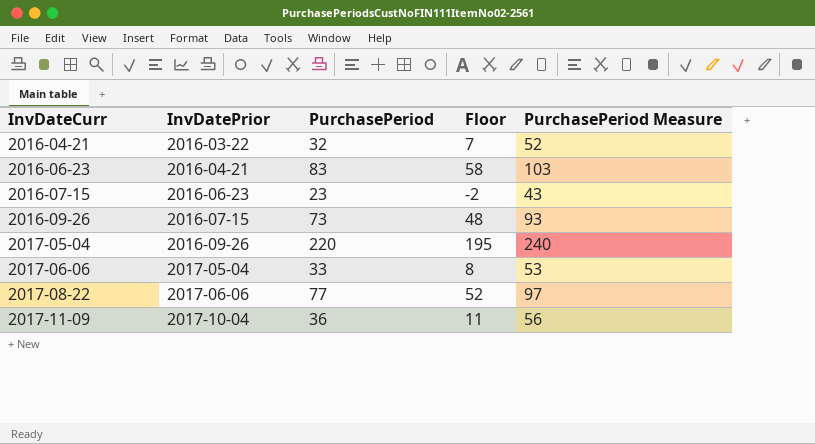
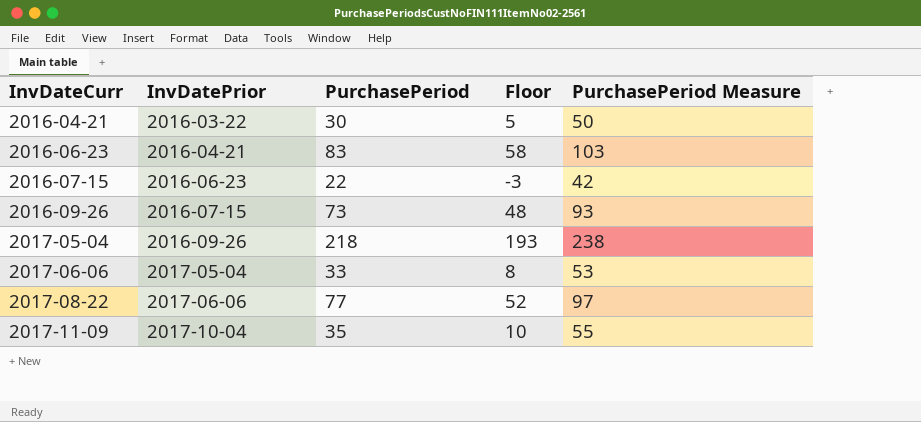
2016-04-21 | PurchasePeriod: 32 -> 30
2016-04-21 | Floor: 7 -> 5
2016-04-21 | PurchasePeriod Measure: 52 -> 50
2016-07-15 | PurchasePeriod: 23 -> 22
2016-07-15 | Floor: -2 -> -3
2016-07-15 | PurchasePeriod Measure: 43 -> 42
2017-05-04 | PurchasePeriod: 220 -> 218
2017-05-04 | Floor: 195 -> 193
2017-05-04 | PurchasePeriod Measure: 240 -> 238
2017-11-09 | PurchasePeriod: 36 -> 35
2017-11-09 | Floor: 11 -> 10
2017-11-09 | PurchasePeriod Measure: 56 -> 55

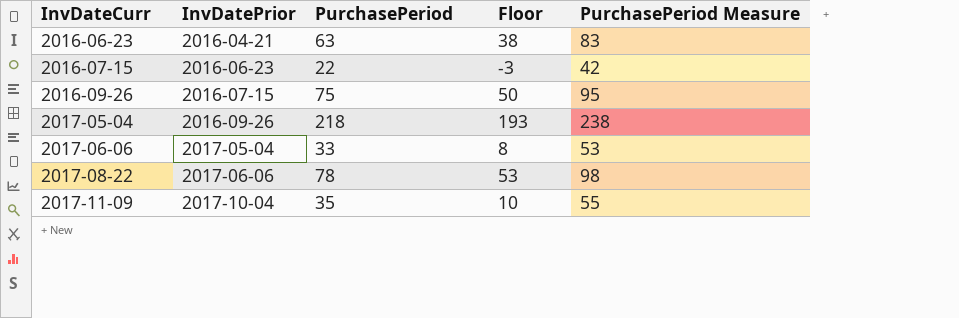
row 2016-04-21: 2016-03-22 | 30 | 5 | 50 -> none
2016-06-23 | PurchasePeriod: 83 -> 63
2016-06-23 | Floor: 58 -> 38
2016-06-23 | PurchasePeriod Measure: 103 -> 83
2016-09-26 | PurchasePeriod: 73 -> 75
2016-09-26 | Floor: 48 -> 50
2016-09-26 | PurchasePeriod Measure: 93 -> 95
2017-08-22 | PurchasePeriod: 77 -> 78
2017-08-22 | Floor: 52 -> 53
2017-08-22 | PurchasePeriod Measure: 97 -> 98

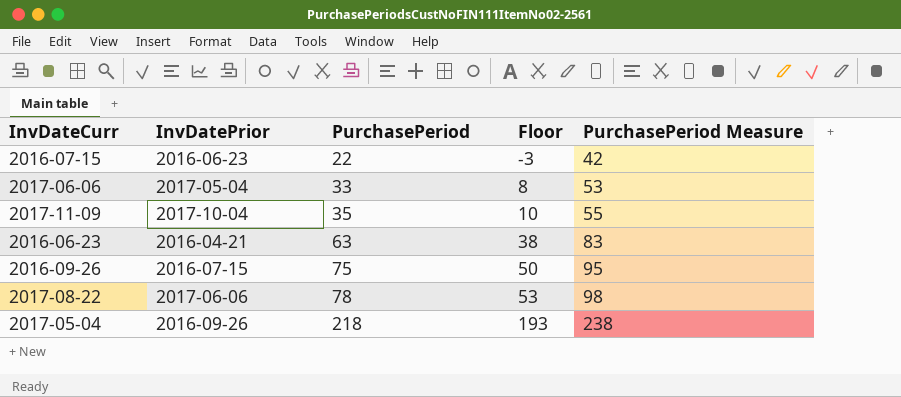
row order: InvDateCurr ascending -> PurchasePeriod ascending

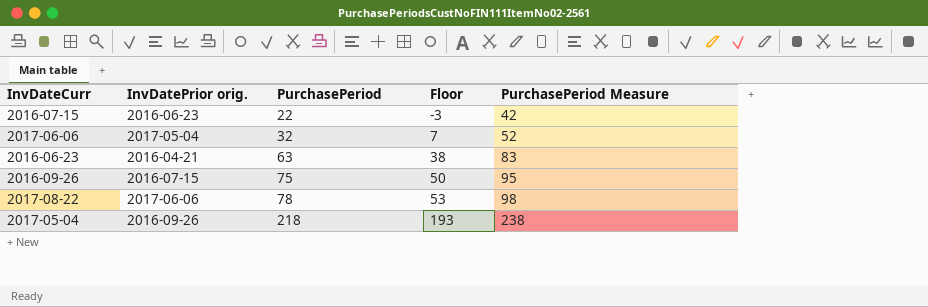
column name: InvDatePrior -> InvDatePrior orig.
row 2017-11-09: 2017-10-04 | 35 | 10 | 55 -> none
2017-06-06 | PurchasePeriod: 33 -> 32
2017-06-06 | Floor: 8 -> 7
2017-06-06 | PurchasePeriod Measure: 53 -> 52

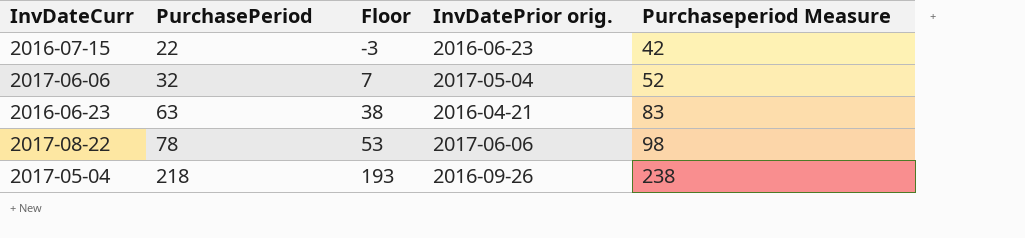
column InvDatePrior orig. | position: 2 -> 4
column name: PurchasePeriod Measure -> Purchaseperiod Measure
row 2016-09-26: 2016-07-15 | 75 | 50 | 95 -> none

